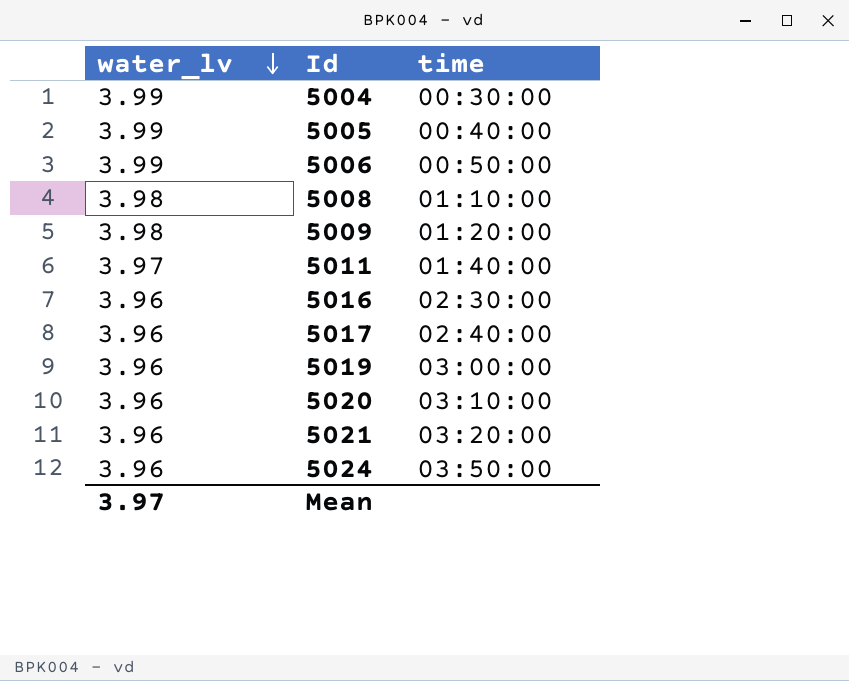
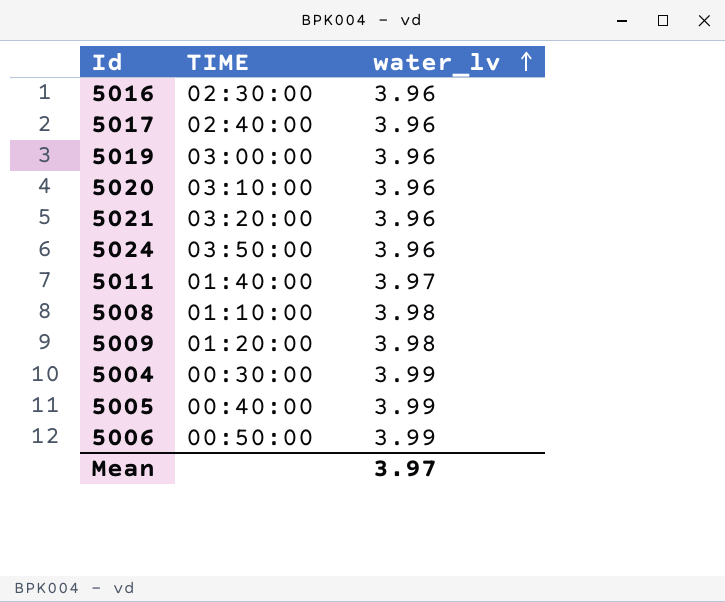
row order: water_lv descending -> water_lv ascending
column name: time -> TIME
column water_lv | position: 1 -> 3

